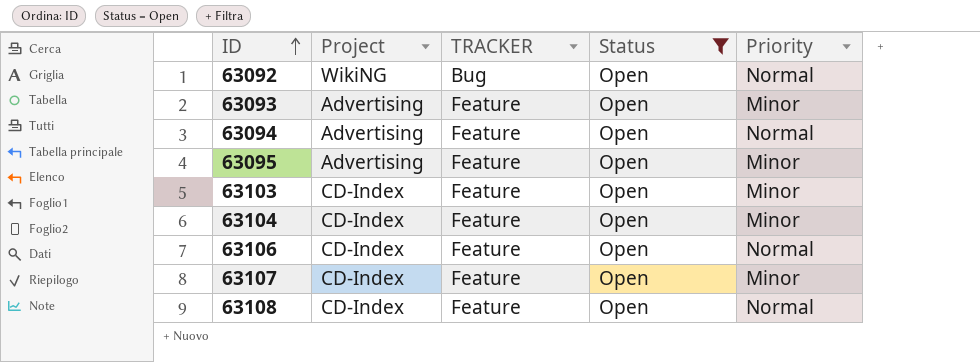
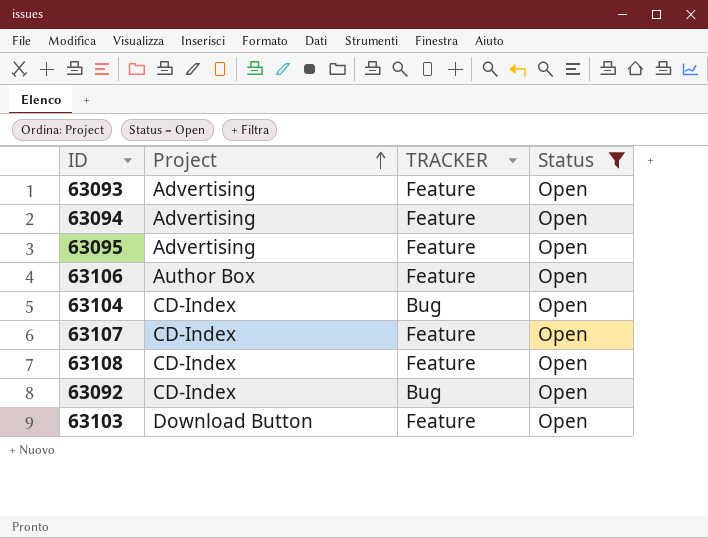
row order: ID ascending -> Project ascending
column Priority | position: 5 -> none
63106 | Project: CD-Index -> Author Box
63104 | TRACKER: Feature -> Bug
63092 | Project: WikiNG -> CD-Index
63103 | Project: CD-Index -> Download Button

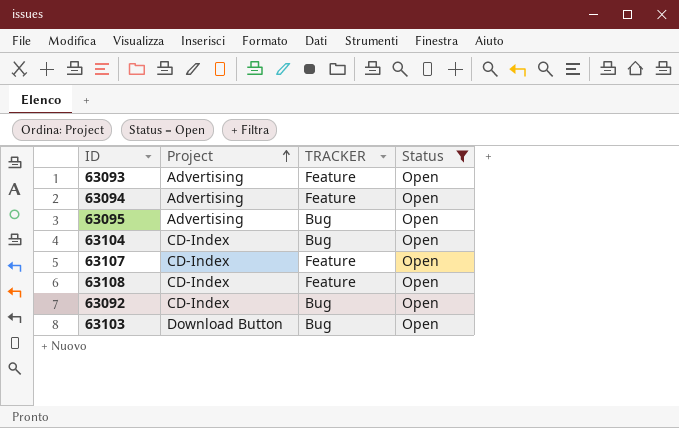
row 63106: Author Box | Feature | Open -> none
63095 | TRACKER: Feature -> Bug
63103 | TRACKER: Feature -> Bug

